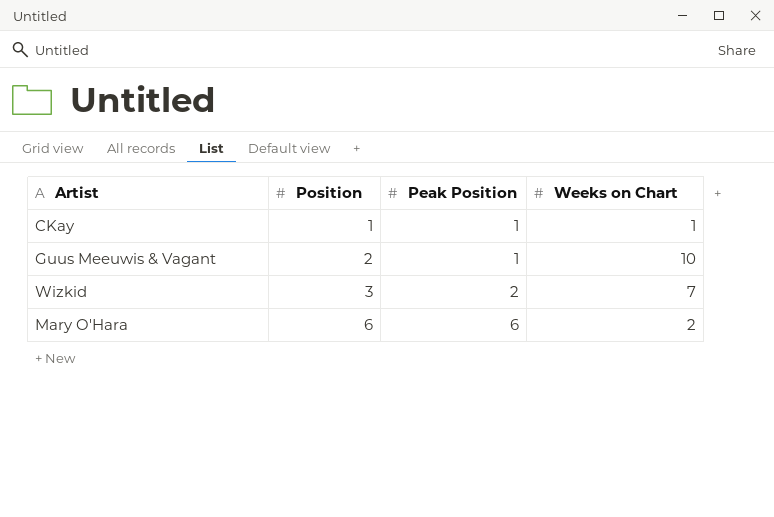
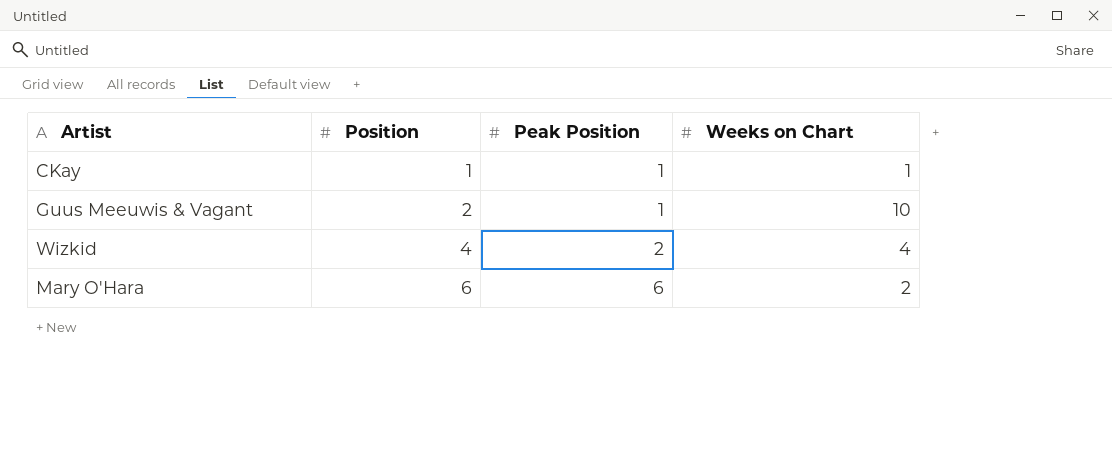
Wizkid | Position: 3 -> 4
Wizkid | Weeks on Chart: 7 -> 4

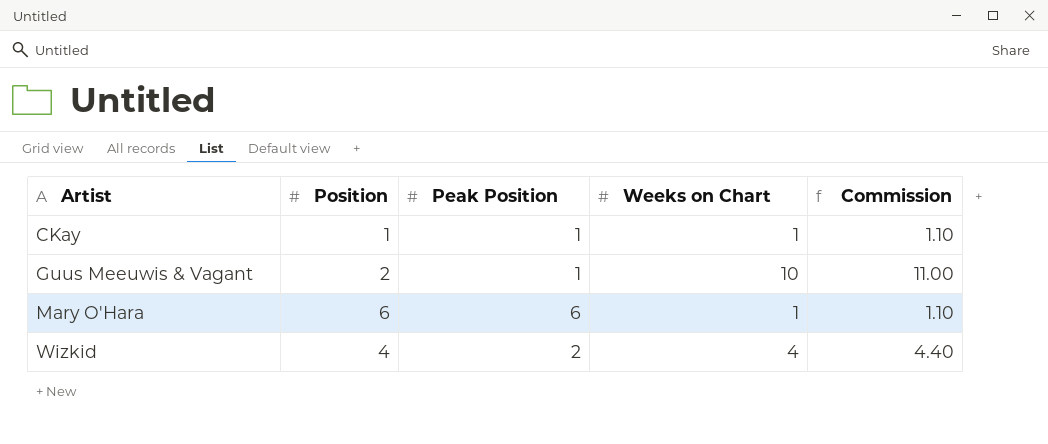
row order: Position ascending -> Artist ascending
column Commission | formula: none -> [Weeks on Chart] * 1.1
Mary O'Hara | Weeks on Chart: 2 -> 1

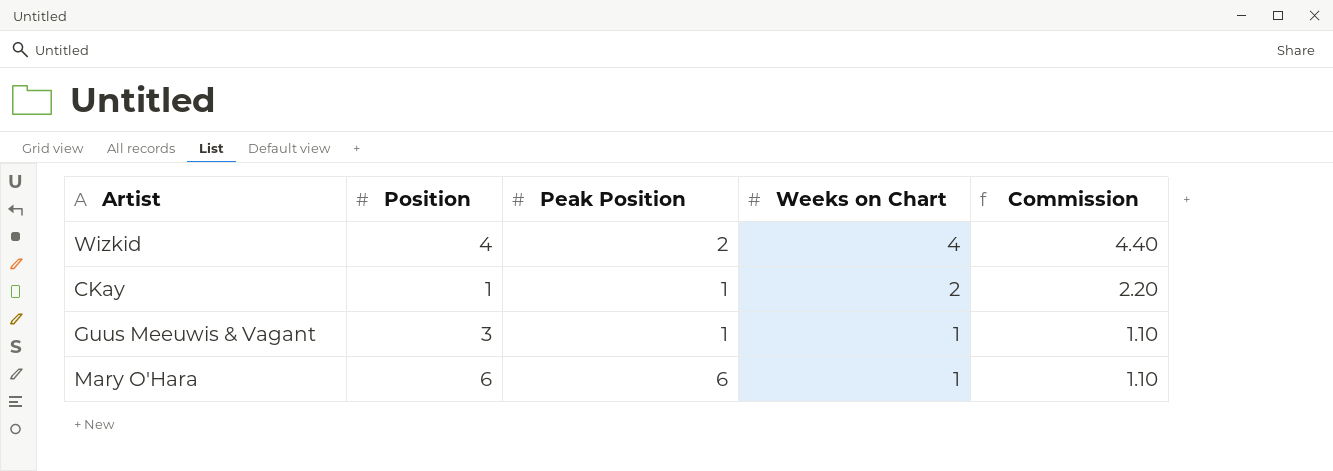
row order: Artist ascending -> Weeks on Chart descending
CKay | Weeks on Chart: 1 -> 2
CKay | Commission: 1.10 -> 2.20
Guus Meeuwis & Vagant | Position: 2 -> 3
Guus Meeuwis & Vagant | Weeks on Chart: 10 -> 1
Guus Meeuwis & Vagant | Commission: 11.00 -> 1.10

